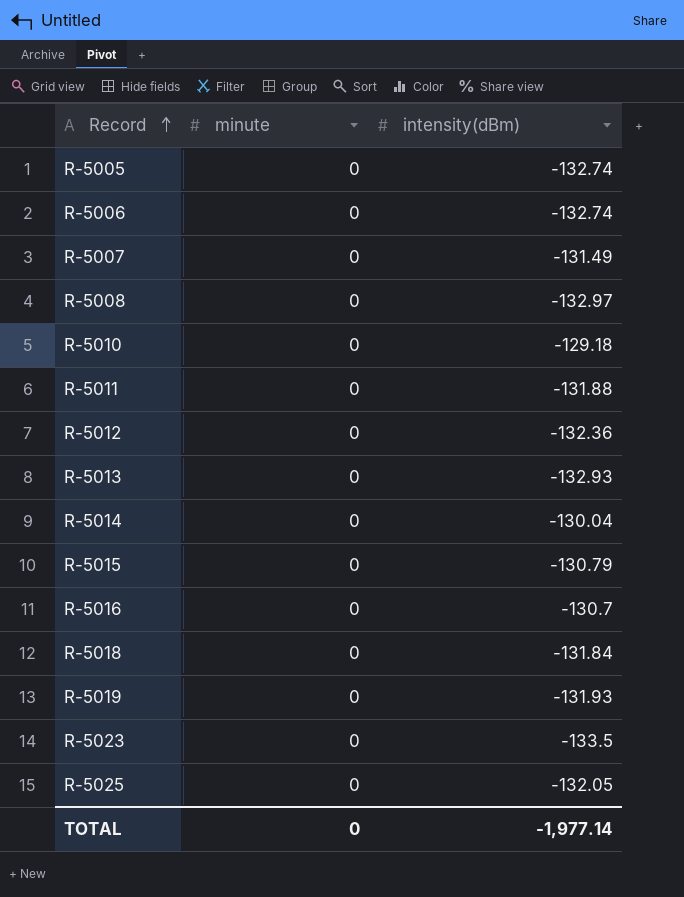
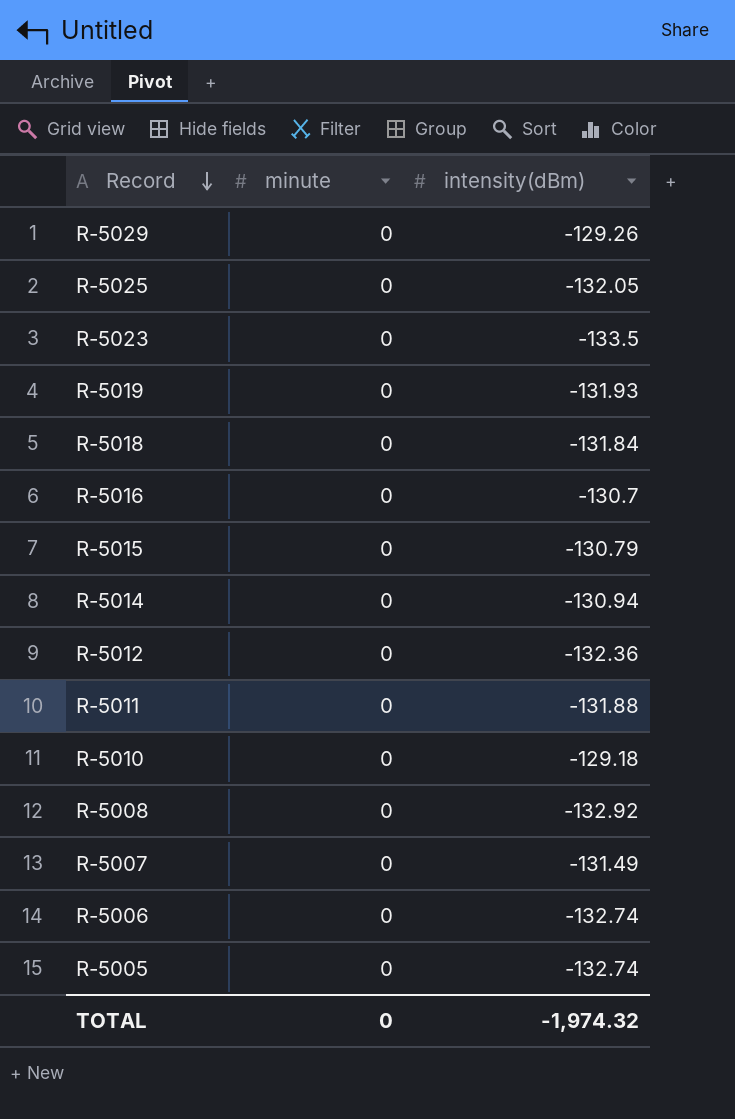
row order: Record ascending -> Record descending
row R-5013: 0 | -132.93 -> none
row R-5029: none -> 0 | -129.26
R-5014 | intensity(dBm): -130.04 -> -130.94
R-5008 | intensity(dBm): -132.97 -> -132.92
TOTAL | intensity(dBm): -1,977.14 -> -1,974.32

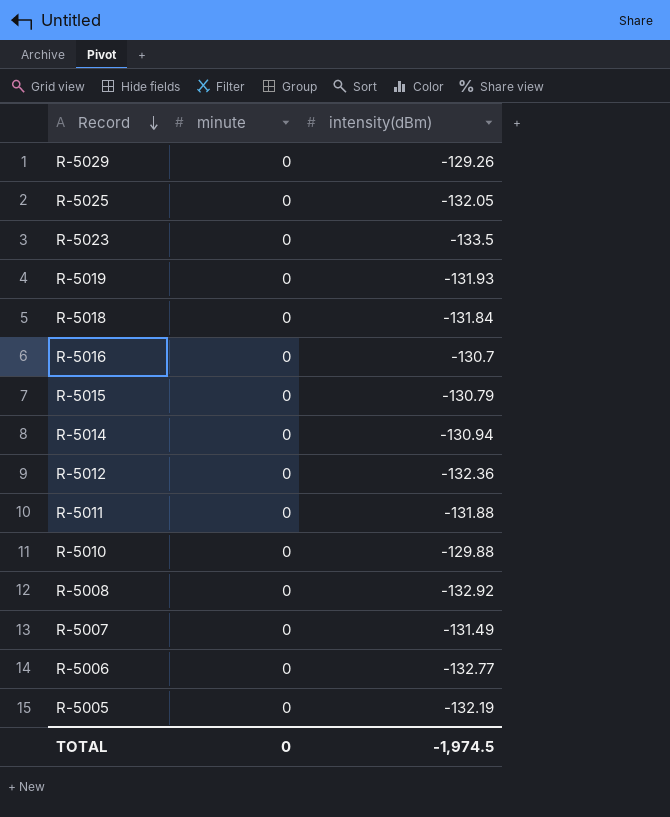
R-5010 | intensity(dBm): -129.18 -> -129.88
R-5006 | intensity(dBm): -132.74 -> -132.77
R-5005 | intensity(dBm): -132.74 -> -132.19
TOTAL | intensity(dBm): -1,974.32 -> -1,974.5

